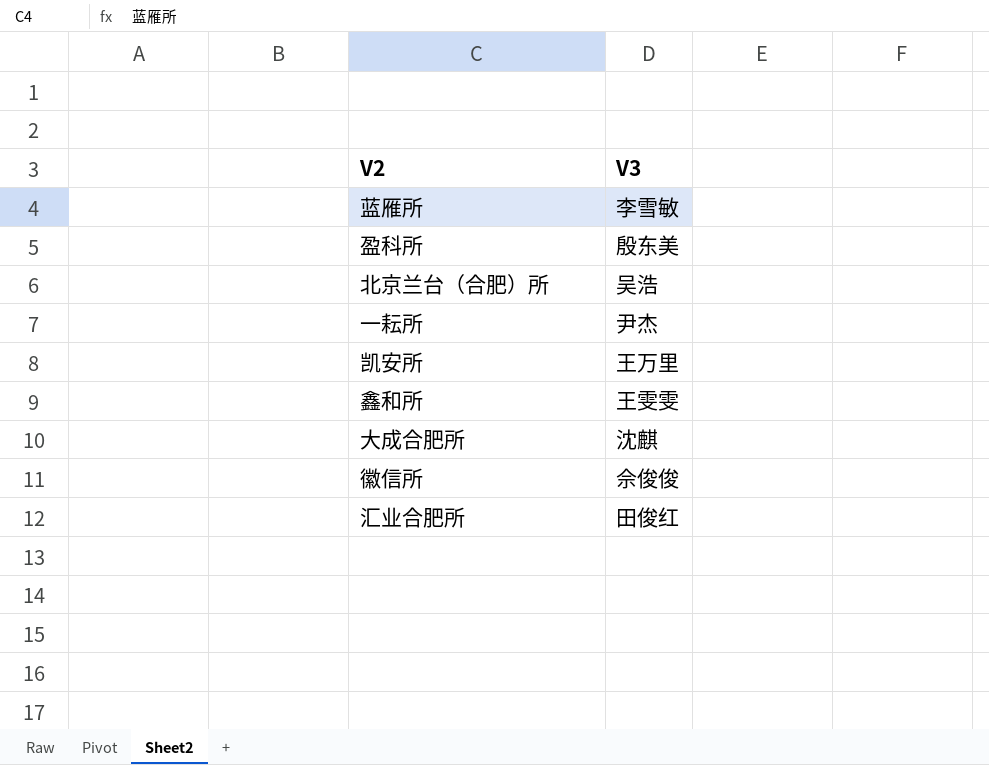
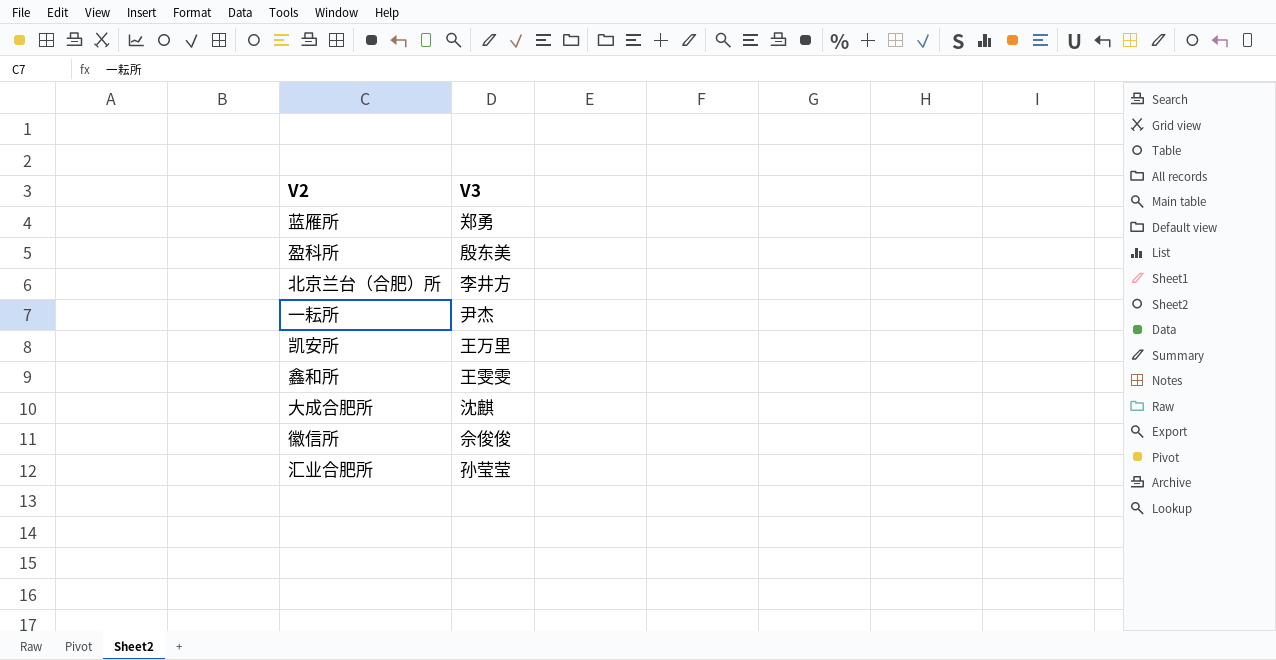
蓝雁所 | V3: 李雪敏 -> 郑勇
北京兰台（合肥）所 | V3: 吴浩 -> 李井方
汇业合肥所 | V3: 田俊红 -> 孙莹莹

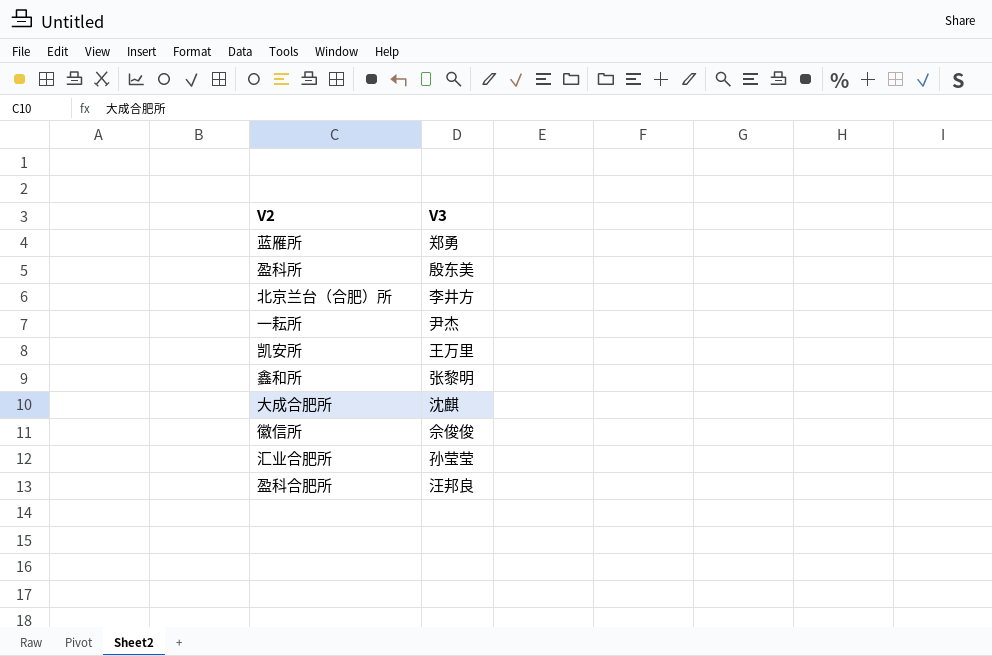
鑫和所 | V3: 王雯雯 -> 张黎明
row 盈科合肥所: none -> 汪邦良

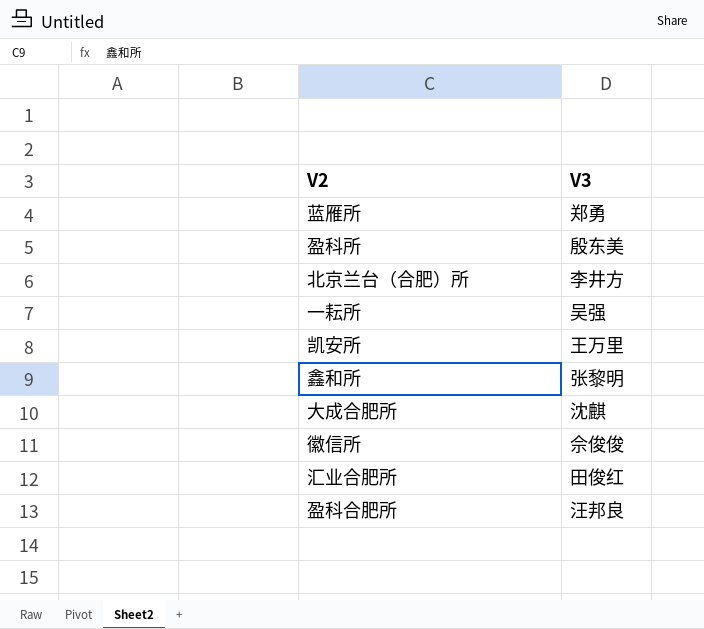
一耘所 | V3: 尹杰 -> 吴强
汇业合肥所 | V3: 孙莹莹 -> 田俊红

